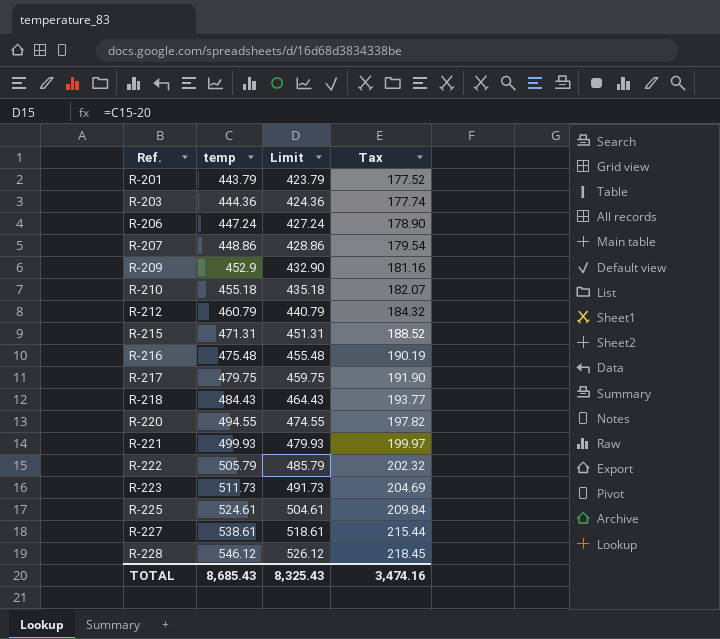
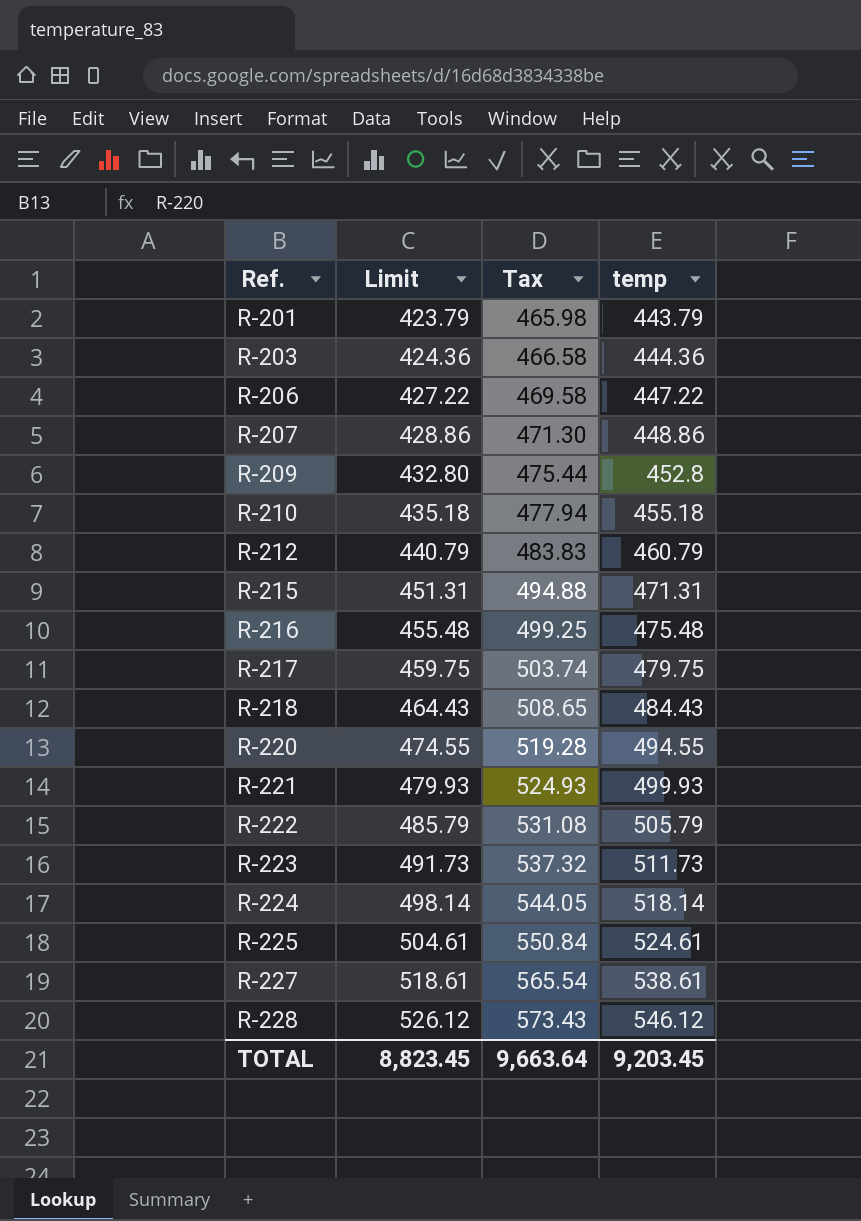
column Tax | formula: [temp] * 0.4 -> [temp] * 1.05
column temp | position: 2 -> 4
R-206 | Limit: 427.24 -> 427.22
R-206 | temp: 447.24 -> 447.22
R-209 | Limit: 432.90 -> 432.80
R-209 | temp: 452.9 -> 452.8
row R-224: none -> 498.14 | 544.05 | 518.14
TOTAL | Limit: 8,325.43 -> 8,823.45
TOTAL | Tax: 3,474.16 -> 9,663.64
TOTAL | temp: 8,685.43 -> 9,203.45

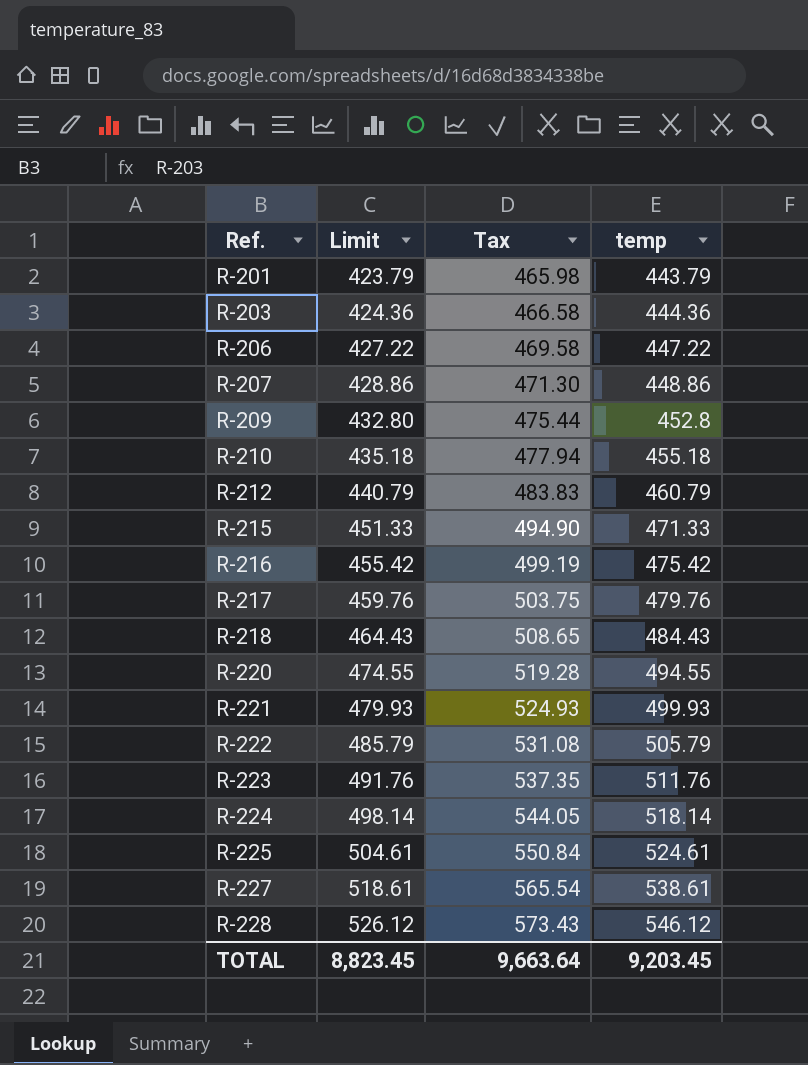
R-215 | Limit: 451.31 -> 451.33
R-215 | Tax: 494.88 -> 494.90
R-215 | temp: 471.31 -> 471.33
R-216 | Limit: 455.48 -> 455.42
R-216 | Tax: 499.25 -> 499.19
R-216 | temp: 475.48 -> 475.42
R-217 | Limit: 459.75 -> 459.76
R-217 | Tax: 503.74 -> 503.75
R-217 | temp: 479.75 -> 479.76
R-223 | Limit: 491.73 -> 491.76
R-223 | Tax: 537.32 -> 537.35
R-223 | temp: 511.73 -> 511.76

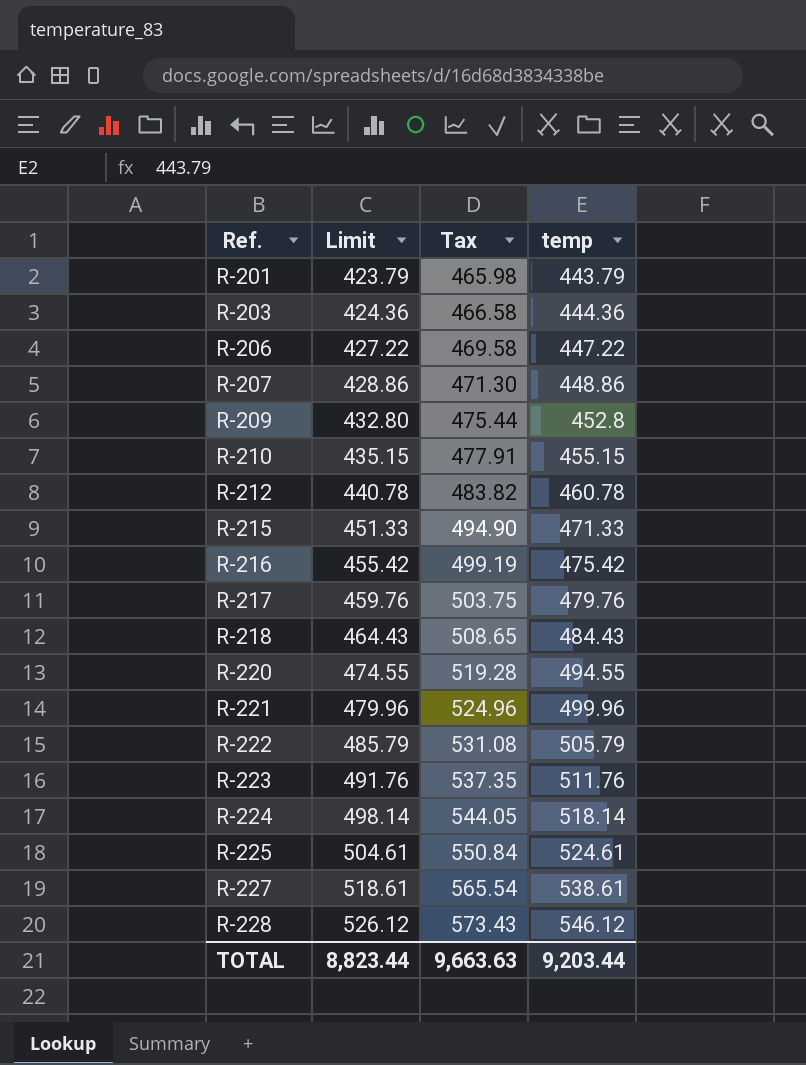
R-210 | Limit: 435.18 -> 435.15
R-210 | Tax: 477.94 -> 477.91
R-210 | temp: 455.18 -> 455.15
R-212 | Limit: 440.79 -> 440.78
R-212 | Tax: 483.83 -> 483.82
R-212 | temp: 460.79 -> 460.78
R-221 | Limit: 479.93 -> 479.96
R-221 | Tax: 524.93 -> 524.96
R-221 | temp: 499.93 -> 499.96
TOTAL | Limit: 8,823.45 -> 8,823.44
TOTAL | Tax: 9,663.64 -> 9,663.63
TOTAL | temp: 9,203.45 -> 9,203.44

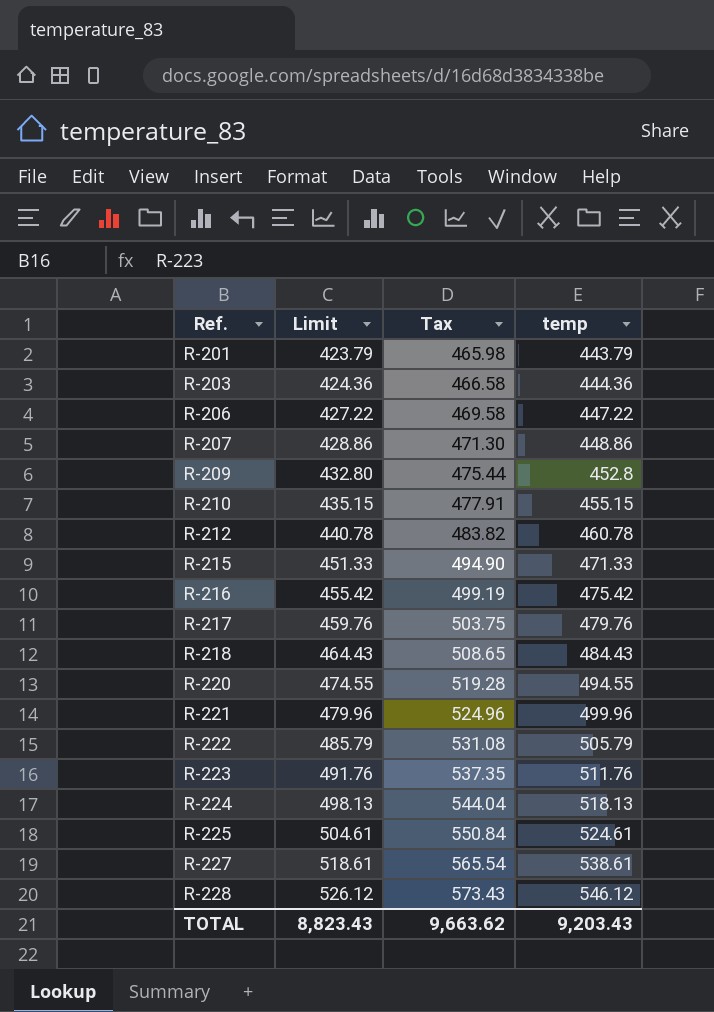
R-224 | Limit: 498.14 -> 498.13
R-224 | Tax: 544.05 -> 544.04
R-224 | temp: 518.14 -> 518.13
TOTAL | Limit: 8,823.44 -> 8,823.43
TOTAL | Tax: 9,663.63 -> 9,663.62
TOTAL | temp: 9,203.44 -> 9,203.43

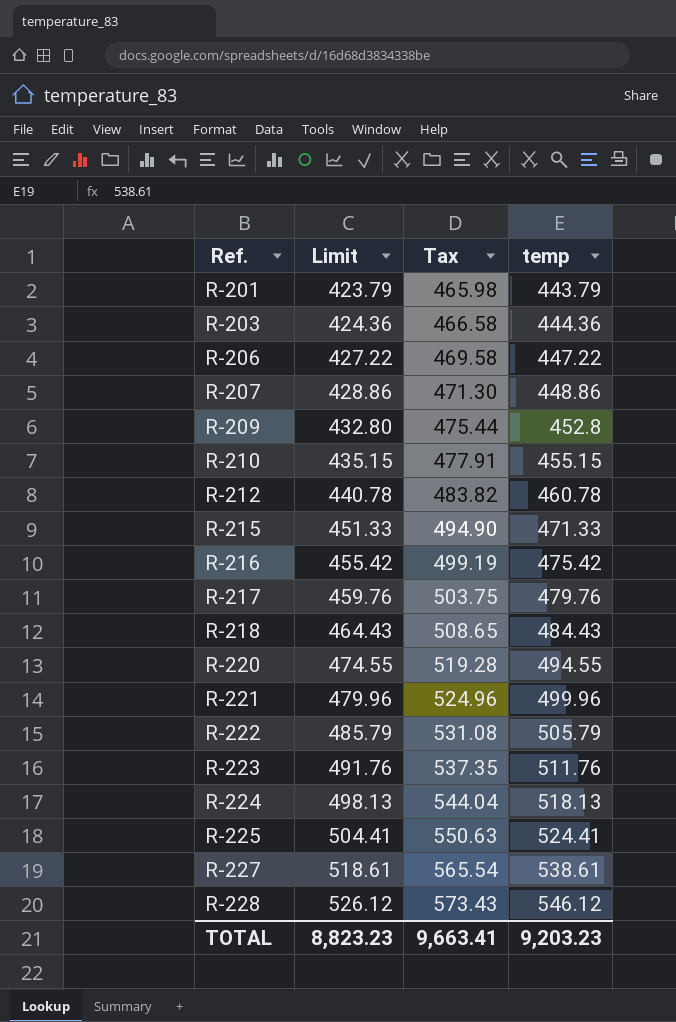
R-225 | Limit: 504.61 -> 504.41
R-225 | Tax: 550.84 -> 550.63
R-225 | temp: 524.61 -> 524.41
TOTAL | Limit: 8,823.43 -> 8,823.23
TOTAL | Tax: 9,663.62 -> 9,663.41
TOTAL | temp: 9,203.43 -> 9,203.23

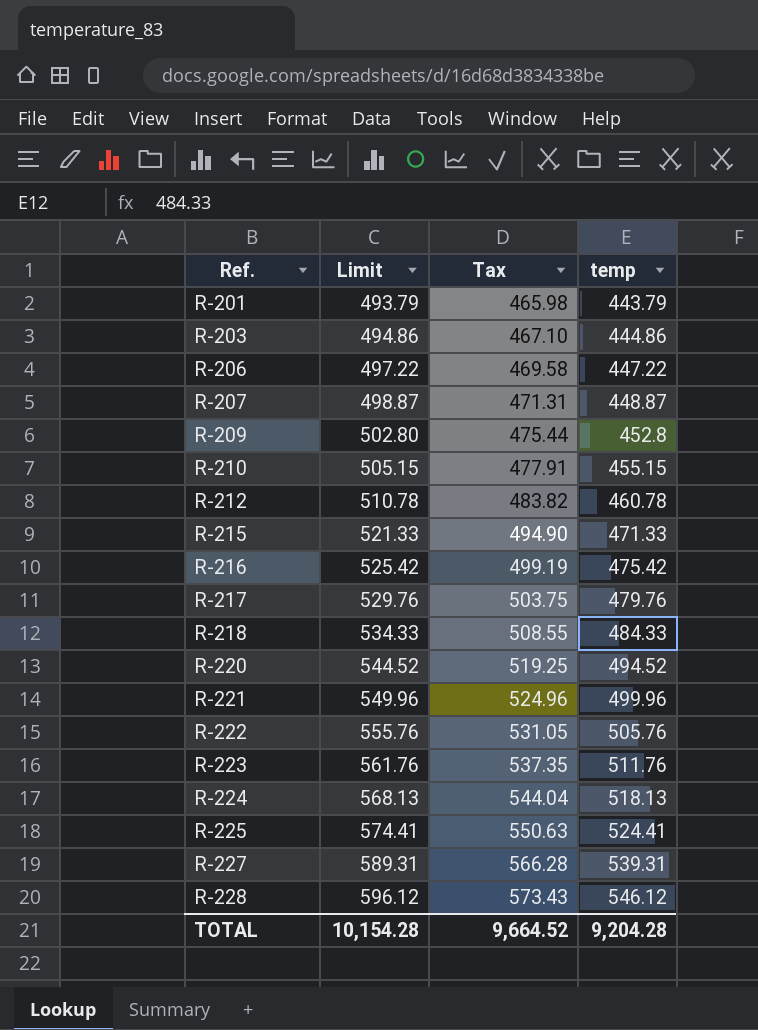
column Limit | formula: [temp] - 20 -> [temp] + 50
R-203 | Tax: 466.58 -> 467.10
R-203 | temp: 444.36 -> 444.86
R-207 | Tax: 471.30 -> 471.31
R-207 | temp: 448.86 -> 448.87
R-218 | Tax: 508.65 -> 508.55
R-218 | temp: 484.43 -> 484.33
R-220 | Tax: 519.28 -> 519.25
R-220 | temp: 494.55 -> 494.52
R-222 | Tax: 531.08 -> 531.05
R-222 | temp: 505.79 -> 505.76
R-227 | Tax: 565.54 -> 566.28
R-227 | temp: 538.61 -> 539.31
TOTAL | Limit: 8,823.23 -> 10,154.28
TOTAL | Tax: 9,663.41 -> 9,664.52
TOTAL | temp: 9,203.23 -> 9,204.28

